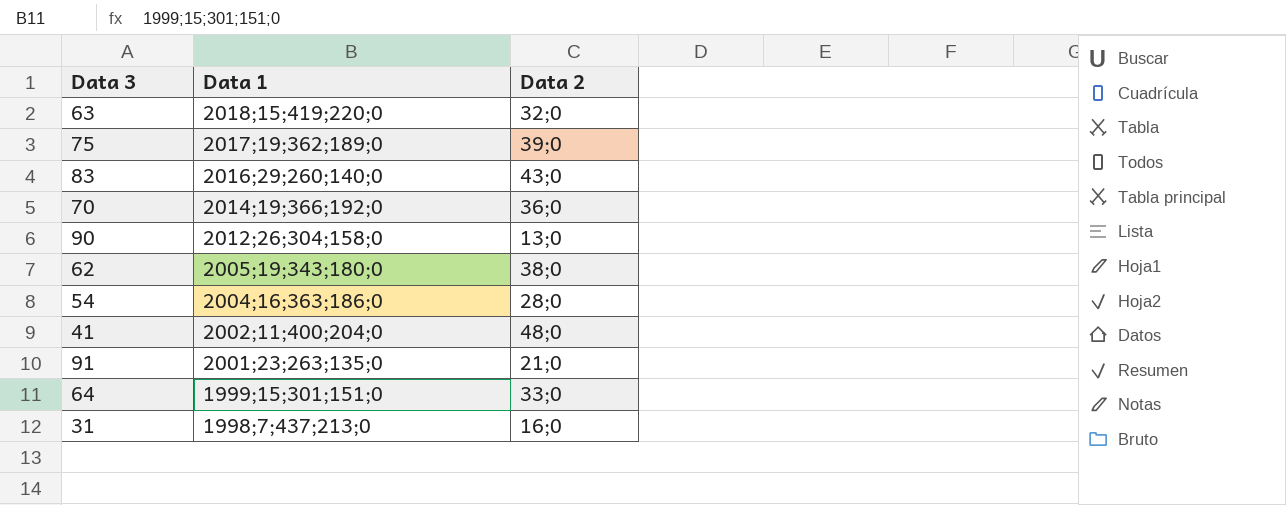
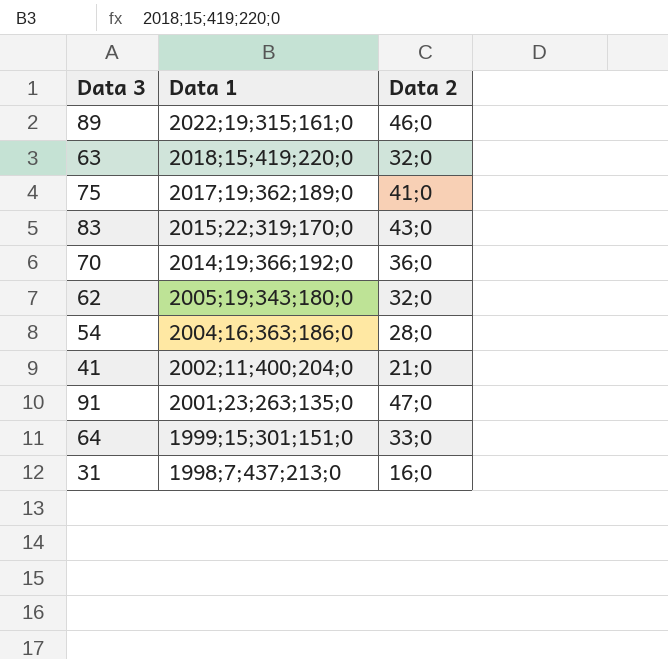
row 90: 2012;26;304;158;0 | 13;0 -> none
row 89: none -> 2022;19;315;161;0 | 46;0
75 | Data 2: 39;0 -> 41;0
83 | Data 1: 2016;29;260;140;0 -> 2015;22;319;170;0
62 | Data 2: 38;0 -> 32;0
41 | Data 2: 48;0 -> 21;0
91 | Data 2: 21;0 -> 47;0

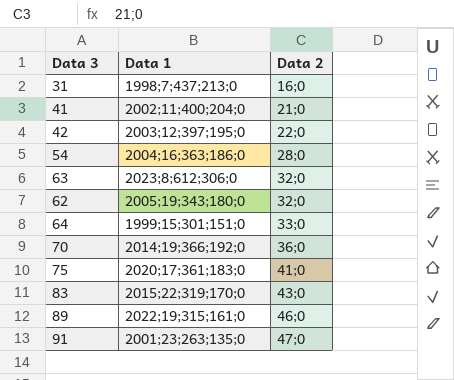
row order: Data 1 descending -> Data 2 ascending
row 42: none -> 2003;12;397;195;0 | 22;0
63 | Data 1: 2018;15;419;220;0 -> 2023;8;612;306;0
75 | Data 1: 2017;19;362;189;0 -> 2020;17;361;183;0

